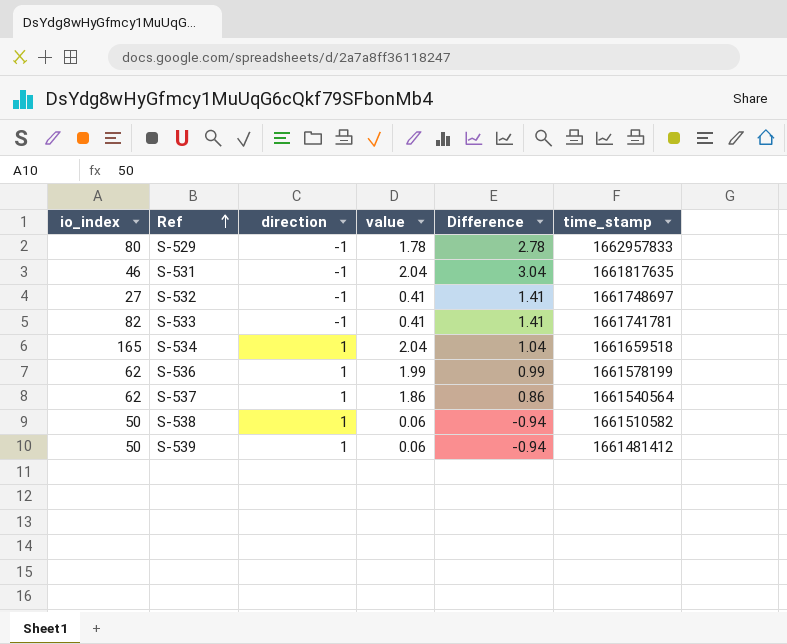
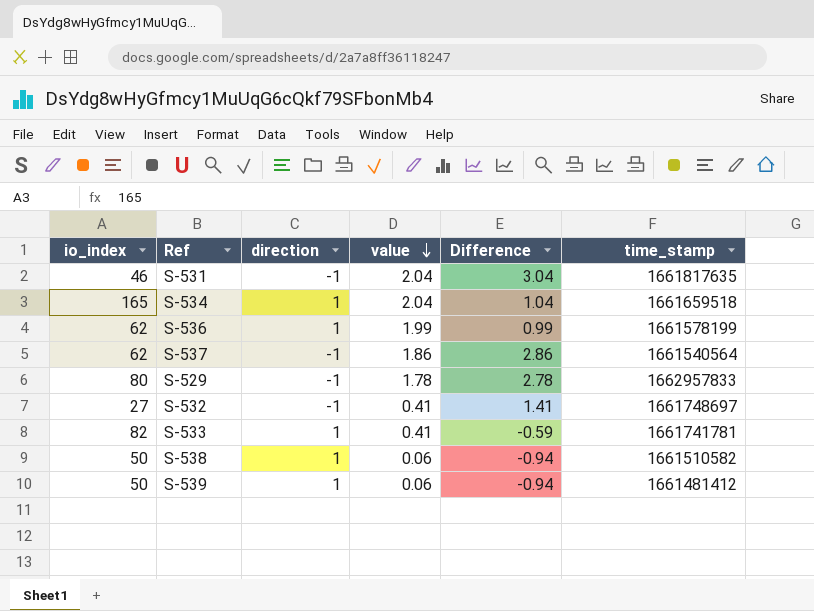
row order: Ref ascending -> value descending
S-537 | direction: 1 -> -1
S-537 | Difference: 0.86 -> 2.86
S-533 | direction: -1 -> 1
S-533 | Difference: 1.41 -> -0.59

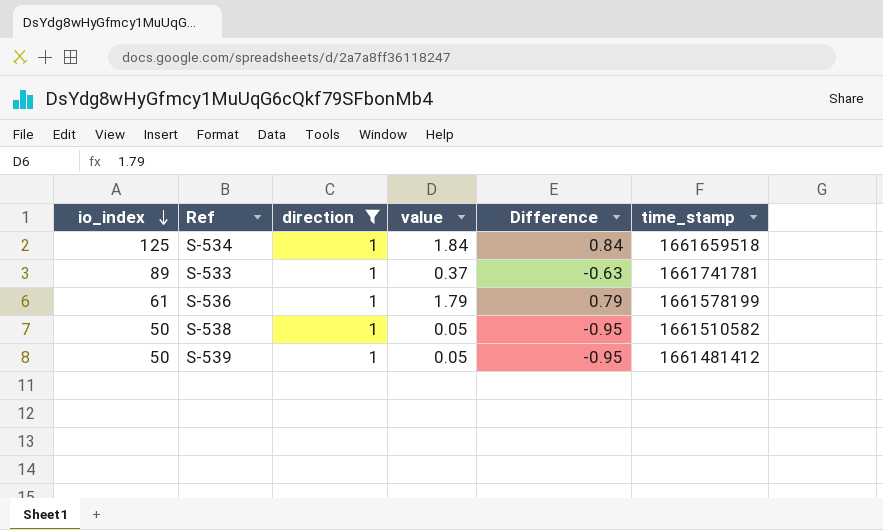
filter: none -> direction = 1
row order: value descending -> io_index descending
S-534 | io_index: 165 -> 125
S-534 | value: 2.04 -> 1.84
S-534 | Difference: 1.04 -> 0.84
S-533 | io_index: 82 -> 89
S-533 | value: 0.41 -> 0.37
S-533 | Difference: -0.59 -> -0.63
S-536 | io_index: 62 -> 61
S-536 | value: 1.99 -> 1.79
S-536 | Difference: 0.99 -> 0.79
S-538 | value: 0.06 -> 0.05
S-538 | Difference: -0.94 -> -0.95
S-539 | value: 0.06 -> 0.05
S-539 | Difference: -0.94 -> -0.95

